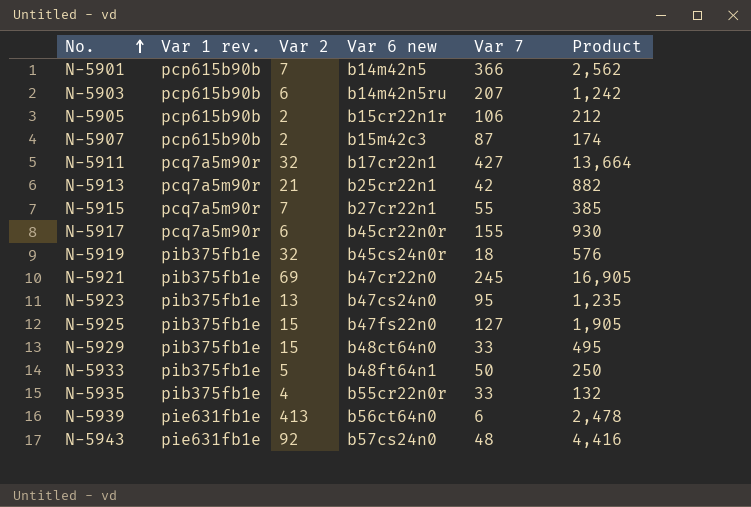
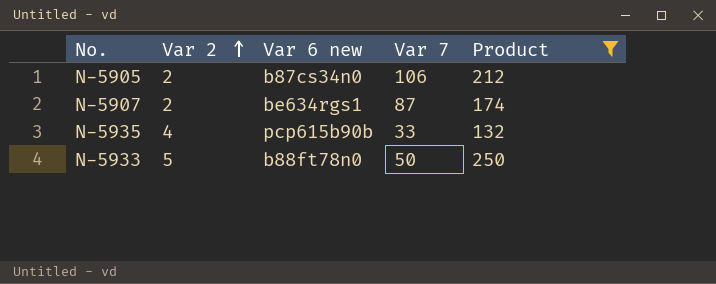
filter: none -> Product <= 250
row order: No. ascending -> Var 2 ascending
column Var 1 rev. | position: 2 -> none
N-5905 | Var 6 new: b15cr22n1r -> b87cs34n0
N-5907 | Var 6 new: b15m42c3 -> be634rgs1
N-5935 | Var 6 new: b55cr22n0r -> pcp615b90b
N-5933 | Var 6 new: b48ft64n1 -> b88ft78n0

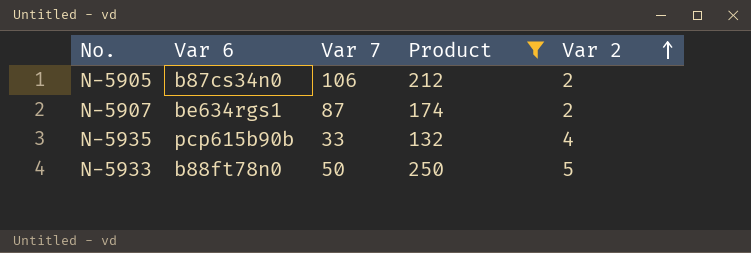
column name: Var 6 new -> Var 6
column Var 2 | position: 2 -> 5

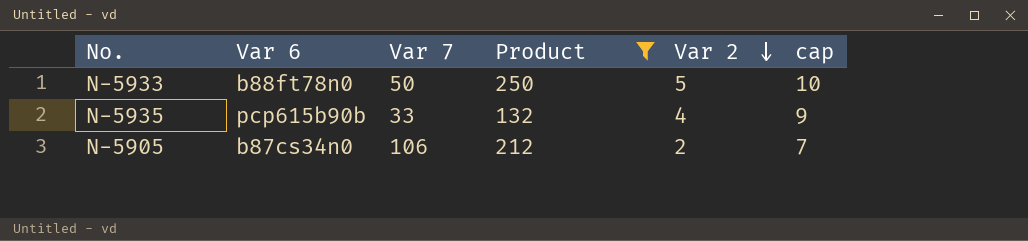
row order: Var 2 ascending -> Var 2 descending
column cap | formula: none -> [Var 2] + 5
row N-5907: be634rgs1 | 87 | 174 | 2 -> none

